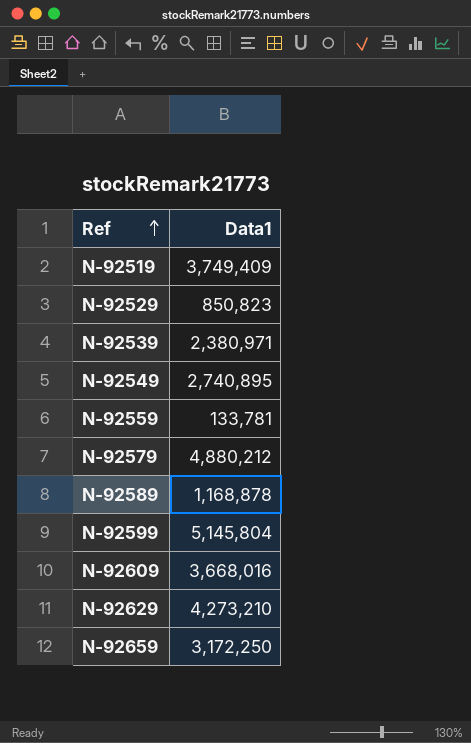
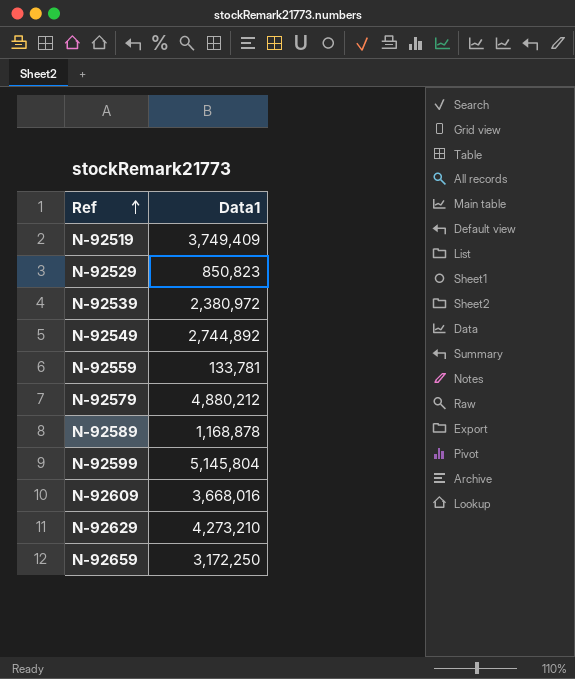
N-92539 | Data1: 2,380,971 -> 2,380,972
N-92549 | Data1: 2,740,895 -> 2,744,892

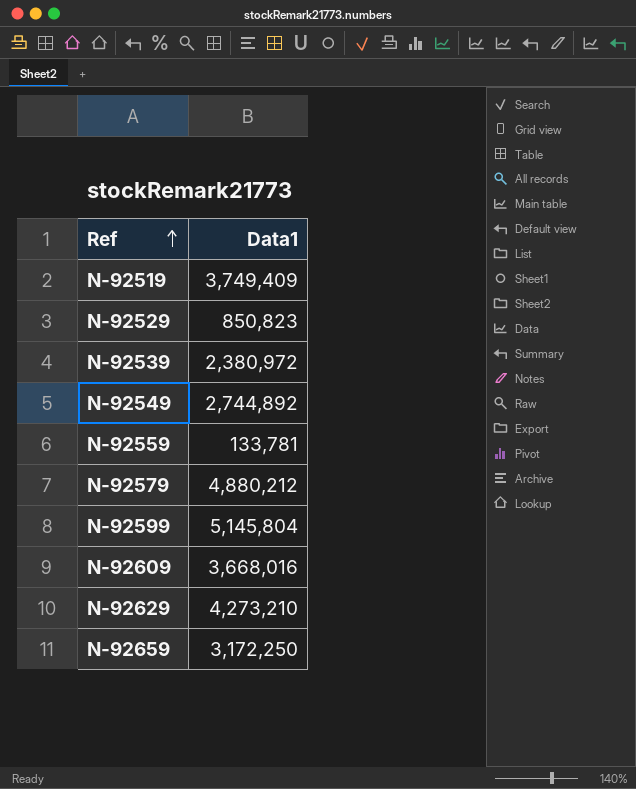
row N-92589: 1,168,878 -> none

